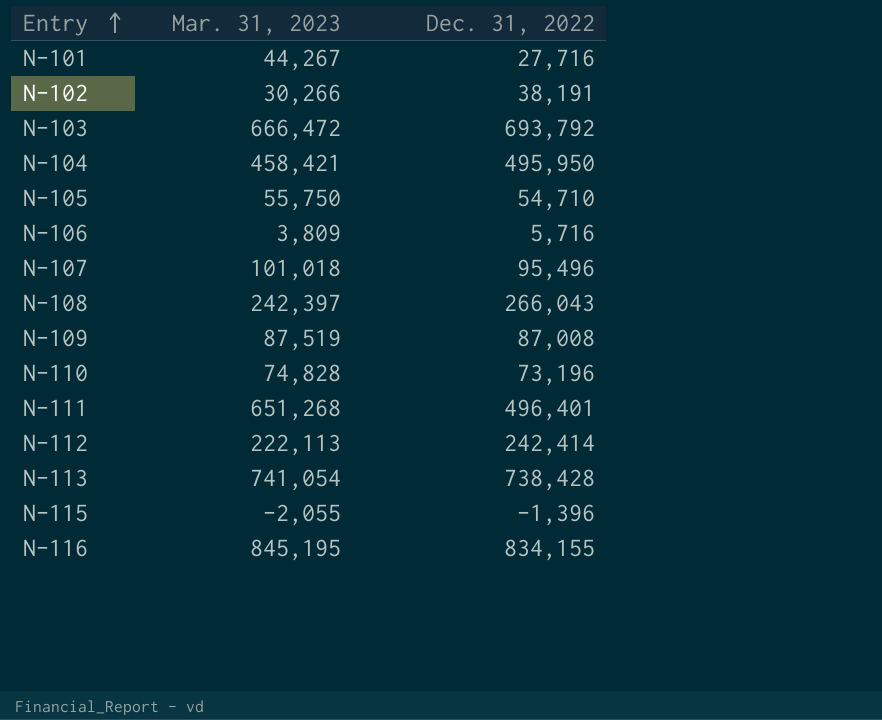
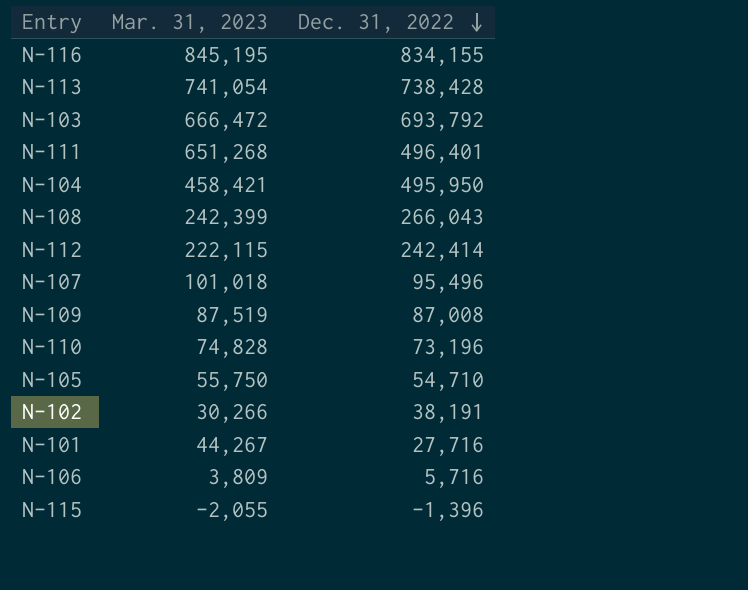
row order: Entry ascending -> Dec. 31, 2022 descending
N-108 | Mar. 31, 2023: 242,397 -> 242,399
N-112 | Mar. 31, 2023: 222,113 -> 222,115

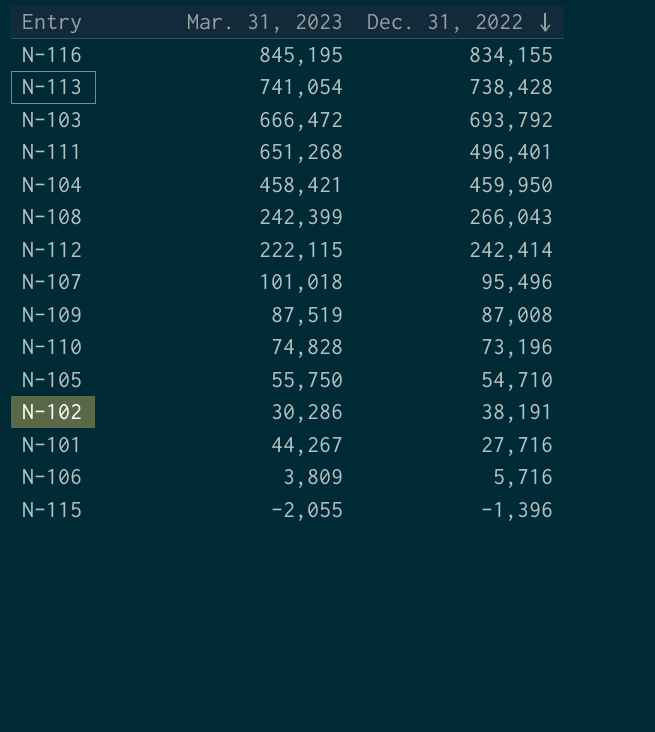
N-104 | Dec. 31, 2022: 495,950 -> 459,950
N-102 | Mar. 31, 2023: 30,266 -> 30,286

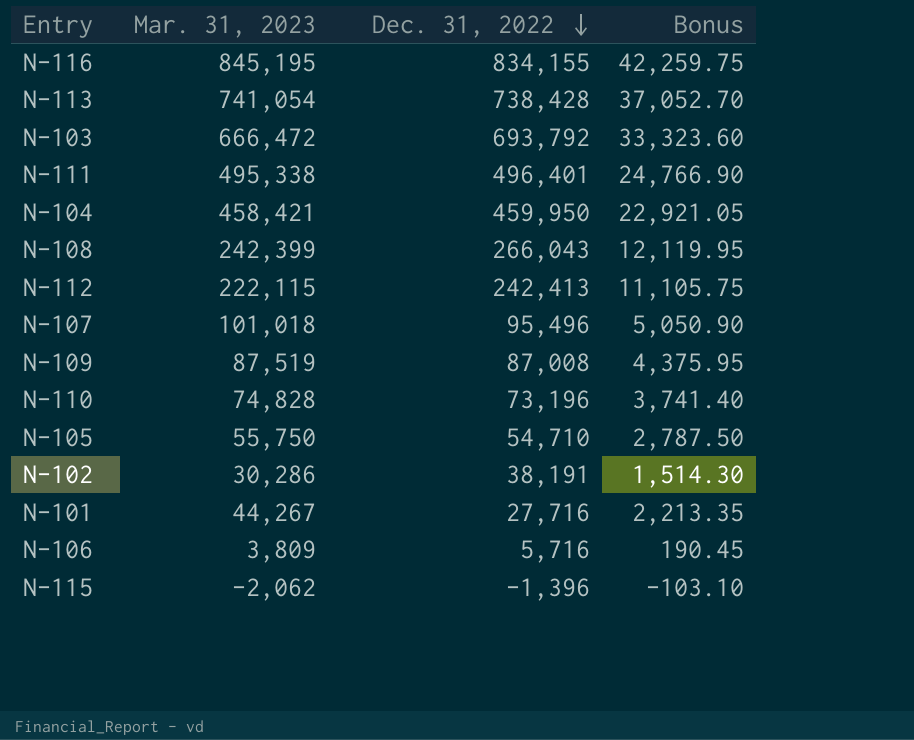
column Bonus | formula: none -> [Mar. 31, 2023] * 0.05
N-111 | Mar. 31, 2023: 651,268 -> 495,338
N-112 | Dec. 31, 2022: 242,414 -> 242,413
N-115 | Mar. 31, 2023: -2,055 -> -2,062

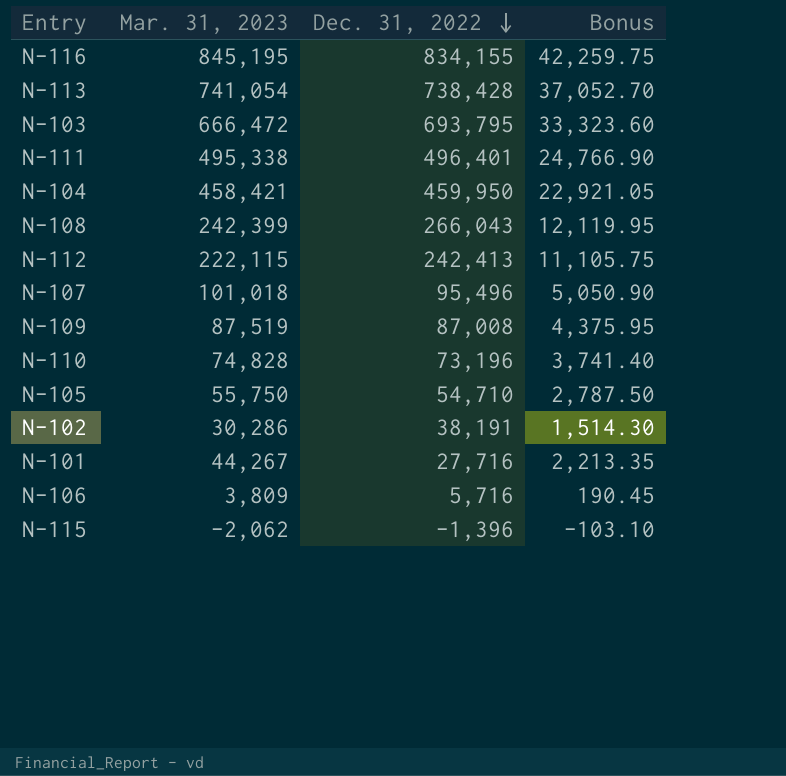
N-103 | Dec. 31, 2022: 693,792 -> 693,795

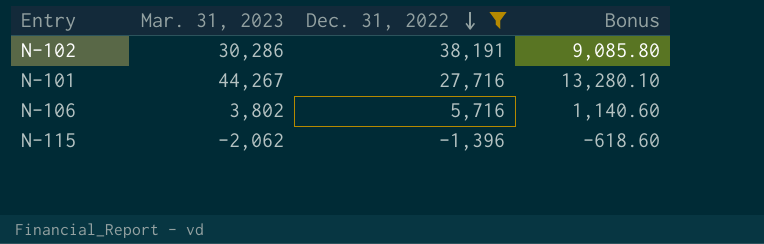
filter: none -> Dec. 31, 2022 <= 38,191
column Bonus | formula: [Mar. 31, 2023] * 0.05 -> [Mar. 31, 2023] * 0.3
N-106 | Mar. 31, 2023: 3,809 -> 3,802

